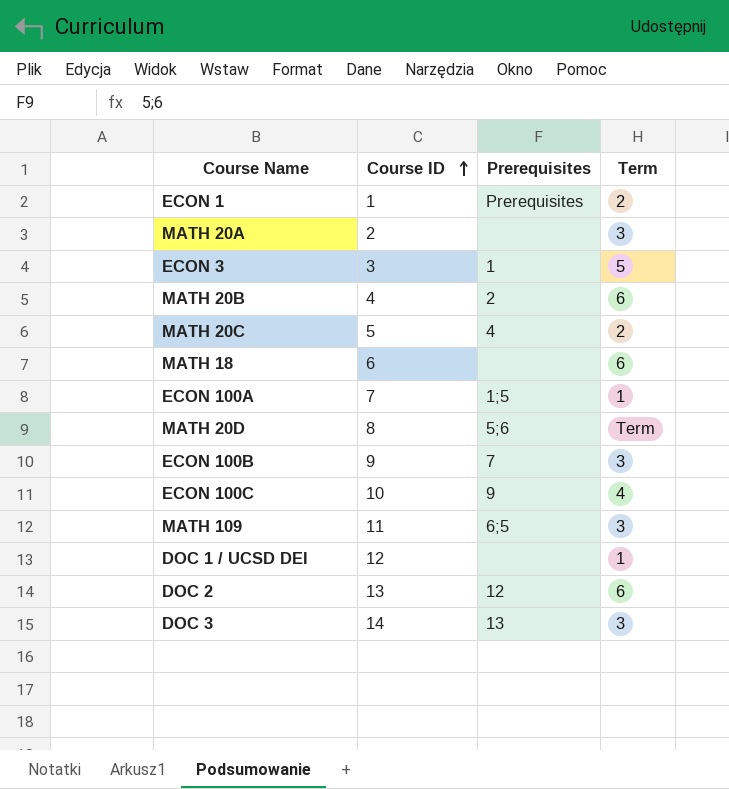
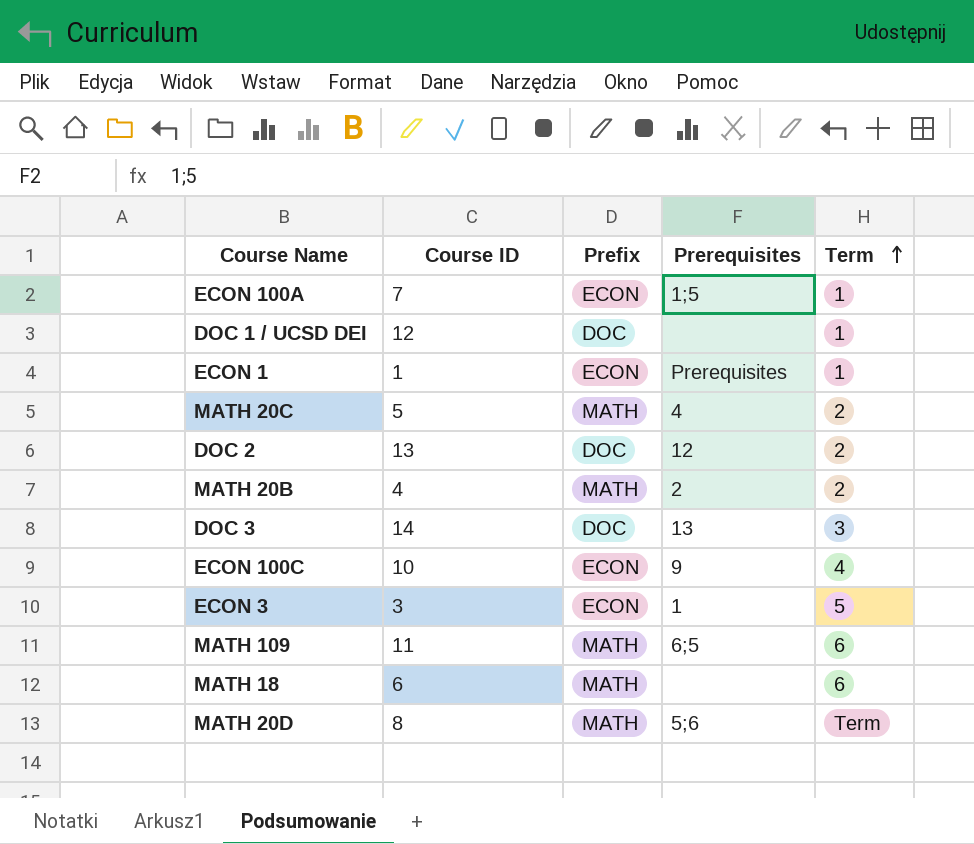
row order: Course ID ascending -> Term ascending
column Prefix | position: none -> 3
row MATH 20A: 2 | none | 3 -> none
row ECON 100B: 9 | 7 | 3 -> none
ECON 1 | Term: 2 -> 1
DOC 2 | Term: 6 -> 2
MATH 20B | Term: 6 -> 2
MATH 109 | Term: 3 -> 6

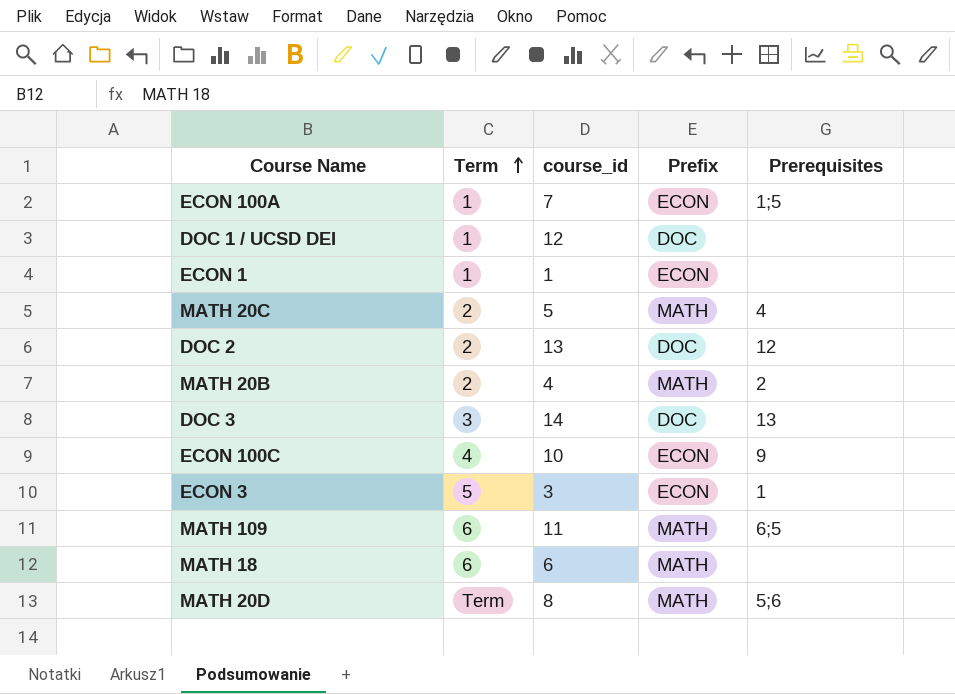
column Term | position: 5 -> 2
column name: Course ID -> course_id
ECON 1 | Prerequisites: Prerequisites -> none

